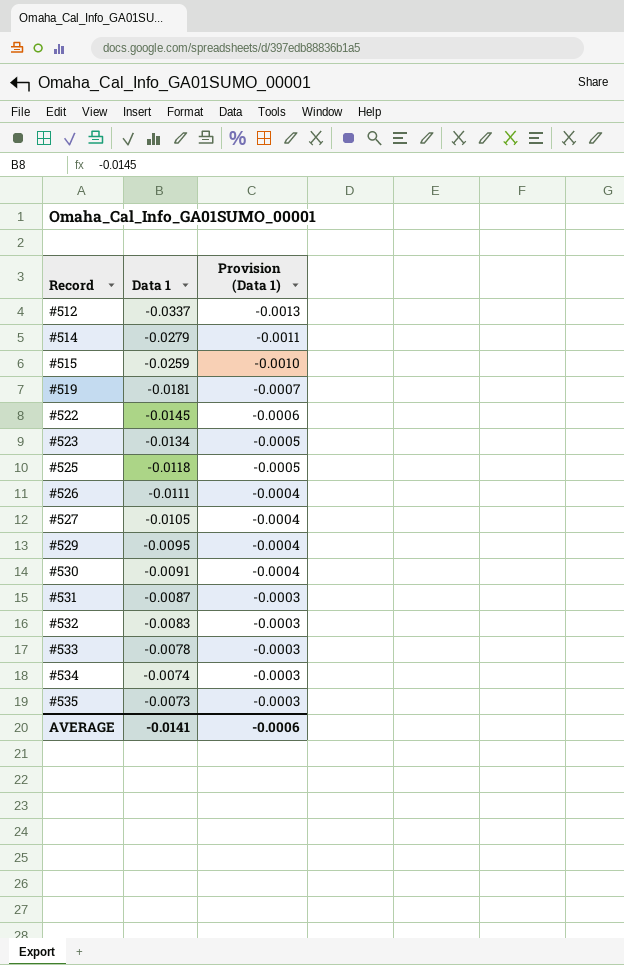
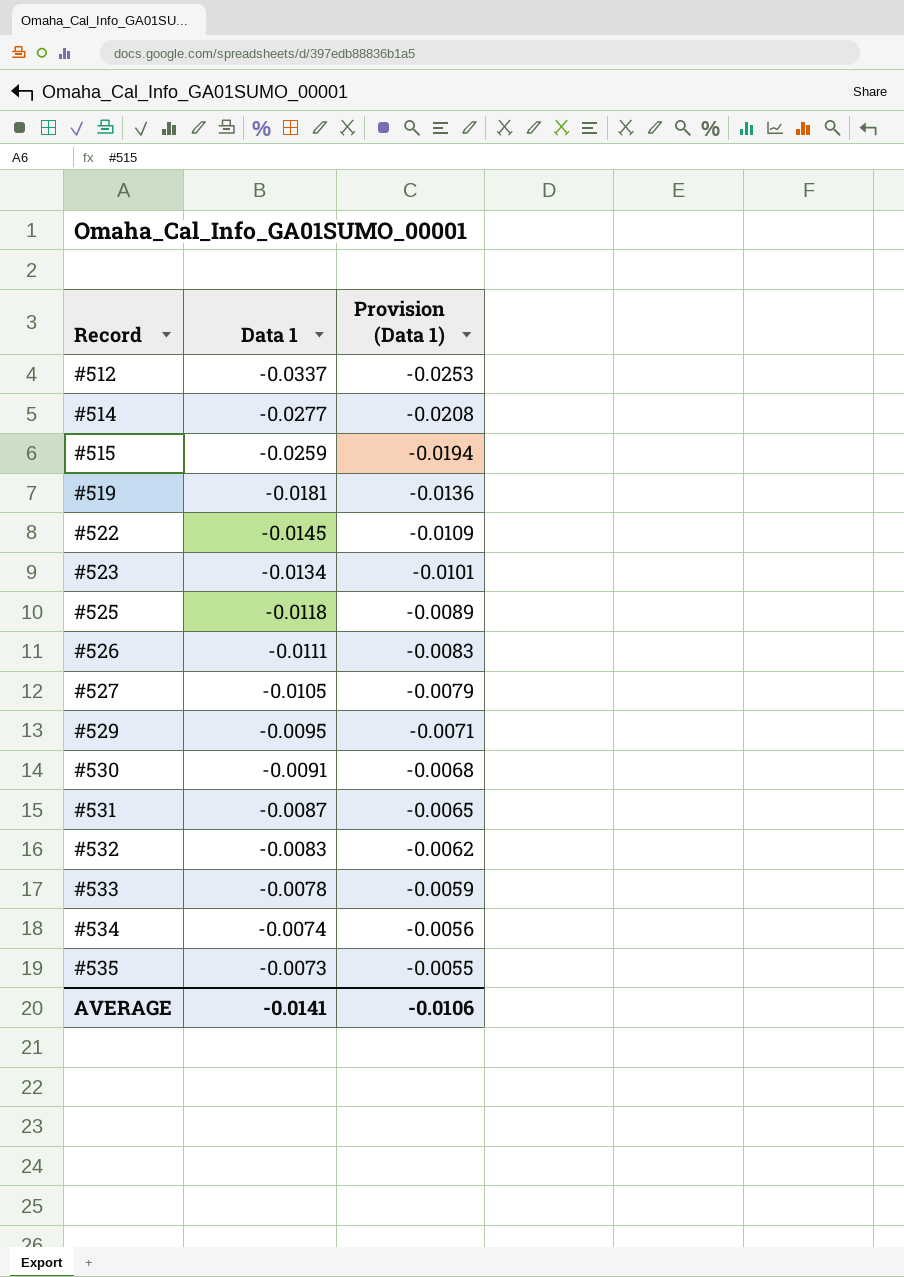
column Provision (Data 1) | formula: [Data 1] * 0.04 -> [Data 1] * 0.75
#514 | Data 1: -0.0279 -> -0.0277
AVERAGE | Provision (Data 1): -0.0006 -> -0.0106

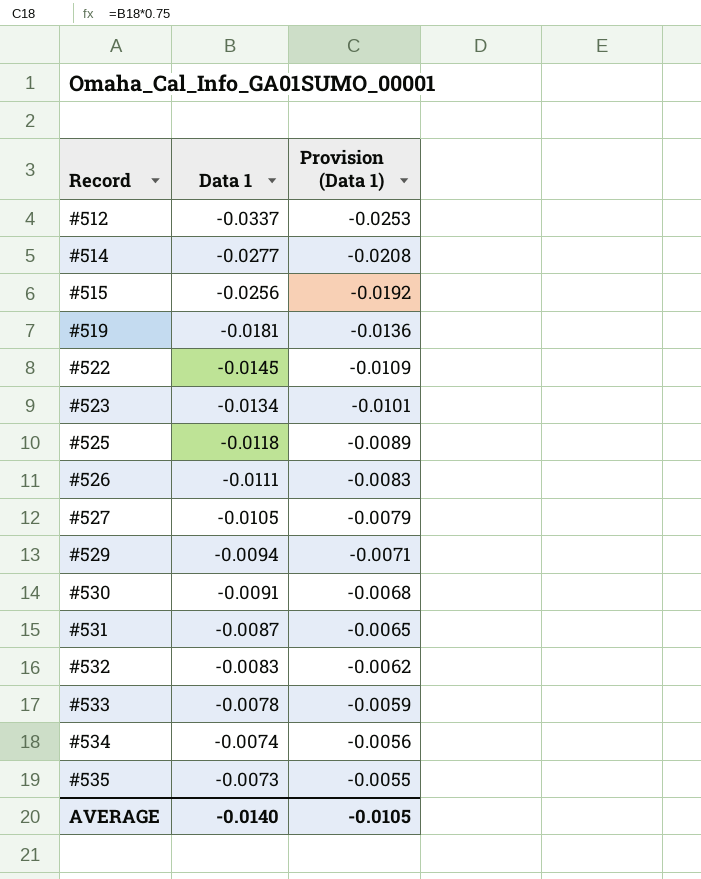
#515 | Data 1: -0.0259 -> -0.0256
#515 | Provision (Data 1): -0.0194 -> -0.0192
#529 | Data 1: -0.0095 -> -0.0094
AVERAGE | Data 1: -0.0141 -> -0.0140
AVERAGE | Provision (Data 1): -0.0106 -> -0.0105

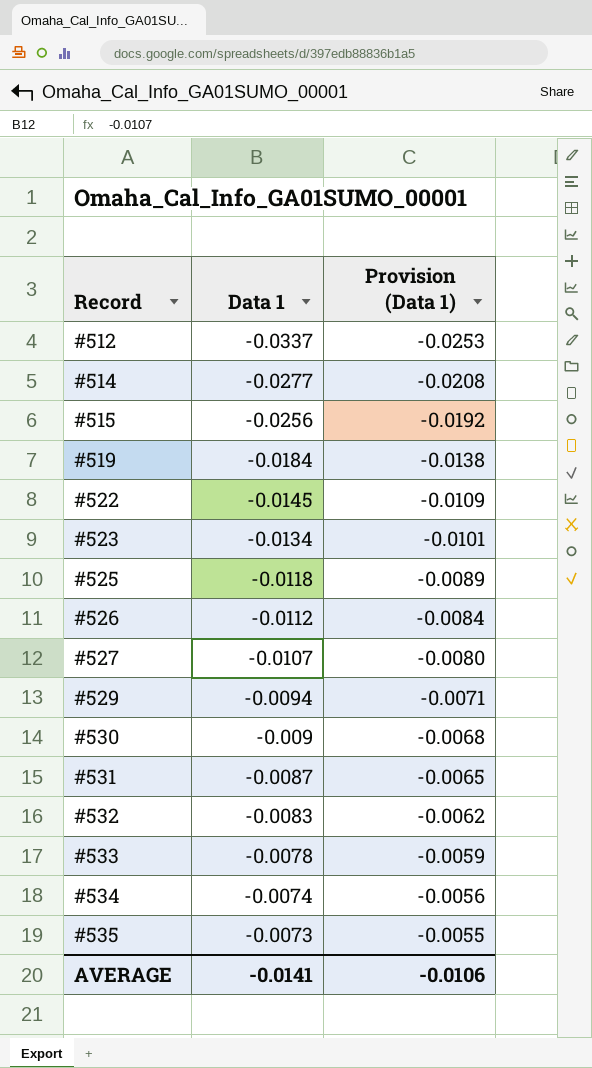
#519 | Data 1: -0.0181 -> -0.0184
#519 | Provision (Data 1): -0.0136 -> -0.0138
#526 | Data 1: -0.0111 -> -0.0112
#526 | Provision (Data 1): -0.0083 -> -0.0084
#527 | Data 1: -0.0105 -> -0.0107
#527 | Provision (Data 1): -0.0079 -> -0.0080
#530 | Data 1: -0.0091 -> -0.009
AVERAGE | Data 1: -0.0140 -> -0.0141
AVERAGE | Provision (Data 1): -0.0105 -> -0.0106

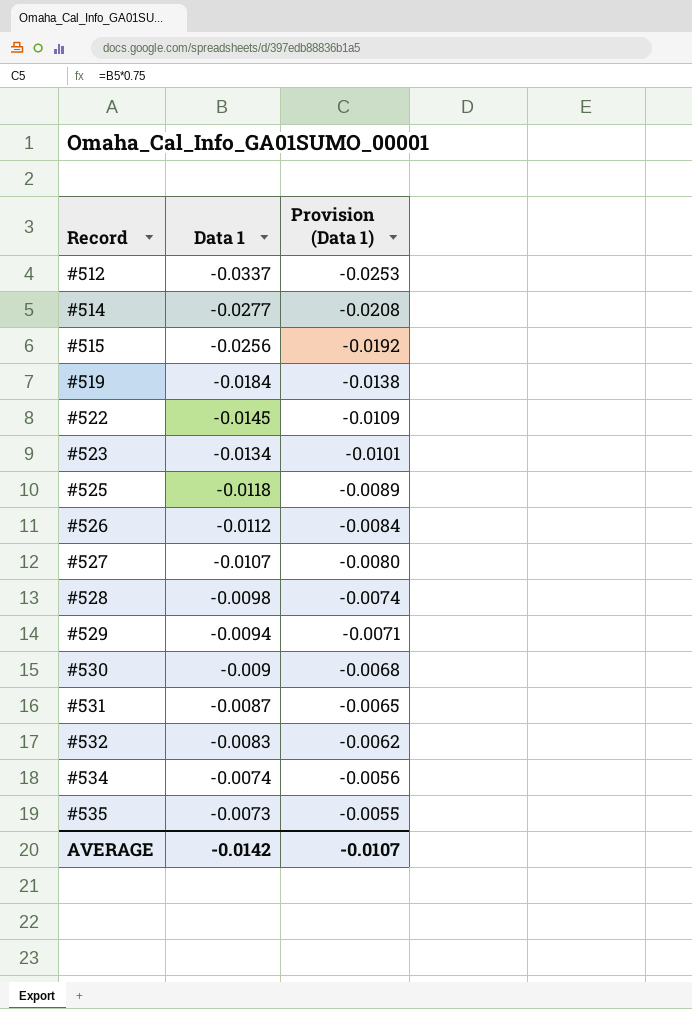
row #533: -0.0078 | -0.0059 -> none
row #528: none -> -0.0098 | -0.0074
AVERAGE | Data 1: -0.0141 -> -0.0142
AVERAGE | Provision (Data 1): -0.0106 -> -0.0107

